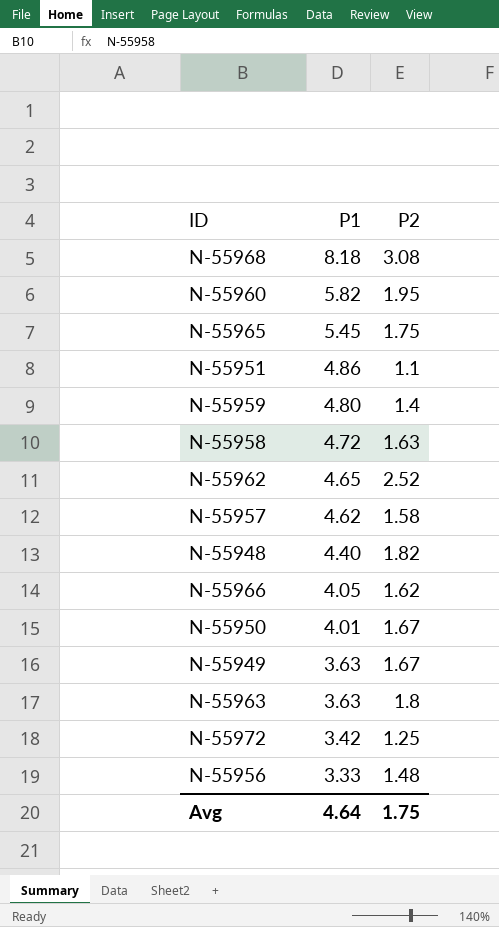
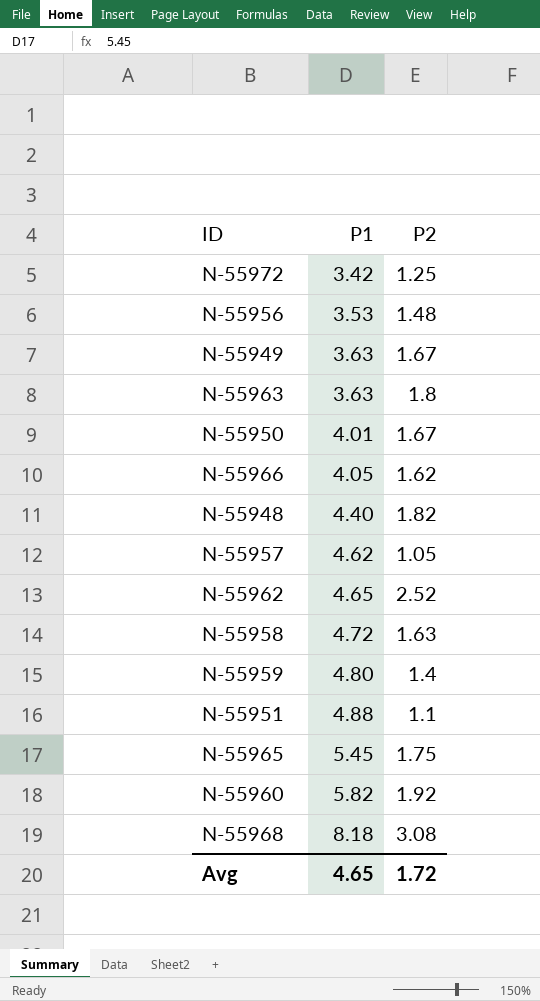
row order: P1 descending -> P1 ascending
N-55956 | P1: 3.33 -> 3.53
N-55957 | P2: 1.58 -> 1.05
N-55951 | P1: 4.86 -> 4.88
N-55960 | P2: 1.95 -> 1.92
Avg | P1: 4.64 -> 4.65
Avg | P2: 1.75 -> 1.72

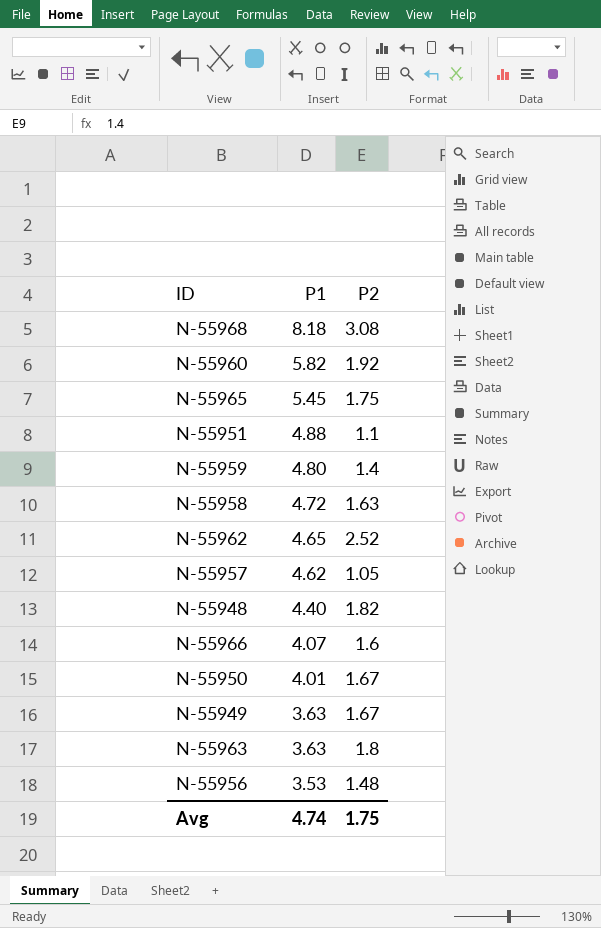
row order: P1 ascending -> P1 descending
row N-55972: 3.42 | 1.25 -> none
N-55966 | P1: 4.05 -> 4.07
N-55966 | P2: 1.62 -> 1.6
Avg | P1: 4.65 -> 4.74
Avg | P2: 1.72 -> 1.75

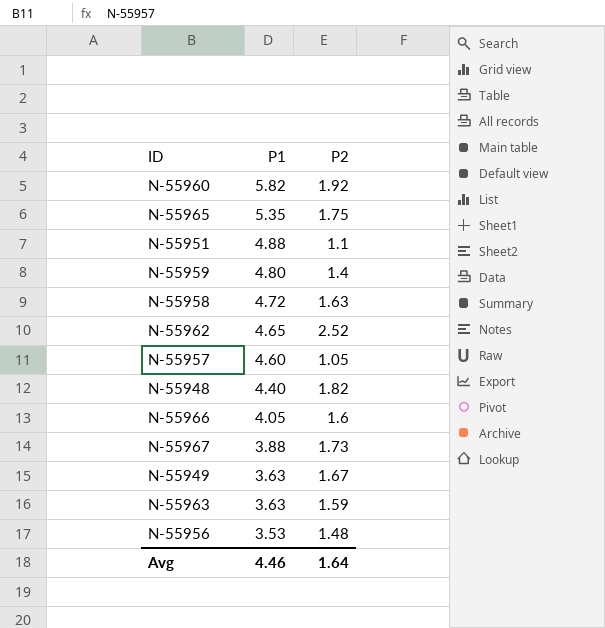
row N-55968: 8.18 | 3.08 -> none
row N-55950: 4.01 | 1.67 -> none
N-55965 | P1: 5.45 -> 5.35
N-55957 | P1: 4.62 -> 4.60
N-55966 | P1: 4.07 -> 4.05
row N-55967: none -> 3.88 | 1.73
N-55963 | P2: 1.8 -> 1.59
Avg | P1: 4.74 -> 4.46
Avg | P2: 1.75 -> 1.64

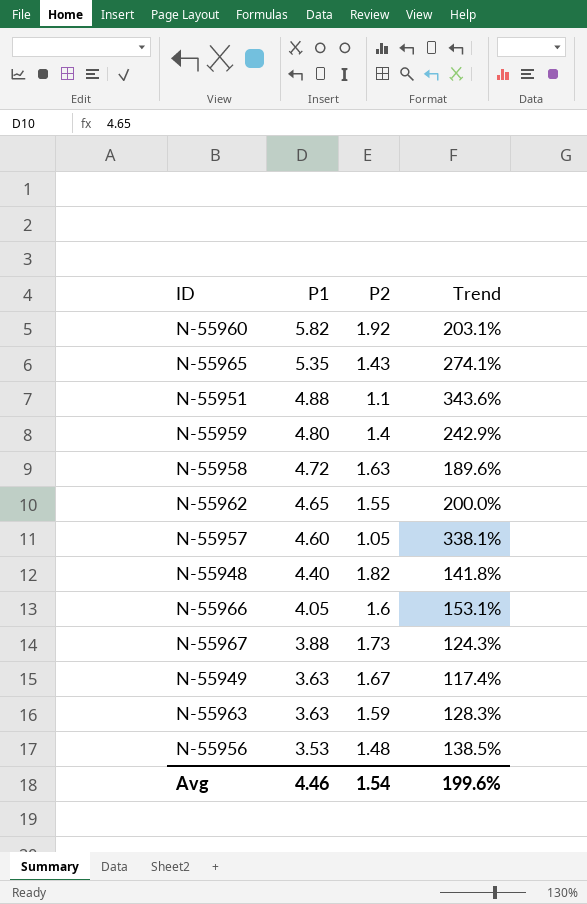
column Trend | formula: none -> ([P1] - [P2]) / [P2]
N-55965 | P2: 1.75 -> 1.43
N-55962 | P2: 2.52 -> 1.55
Avg | P2: 1.64 -> 1.54

